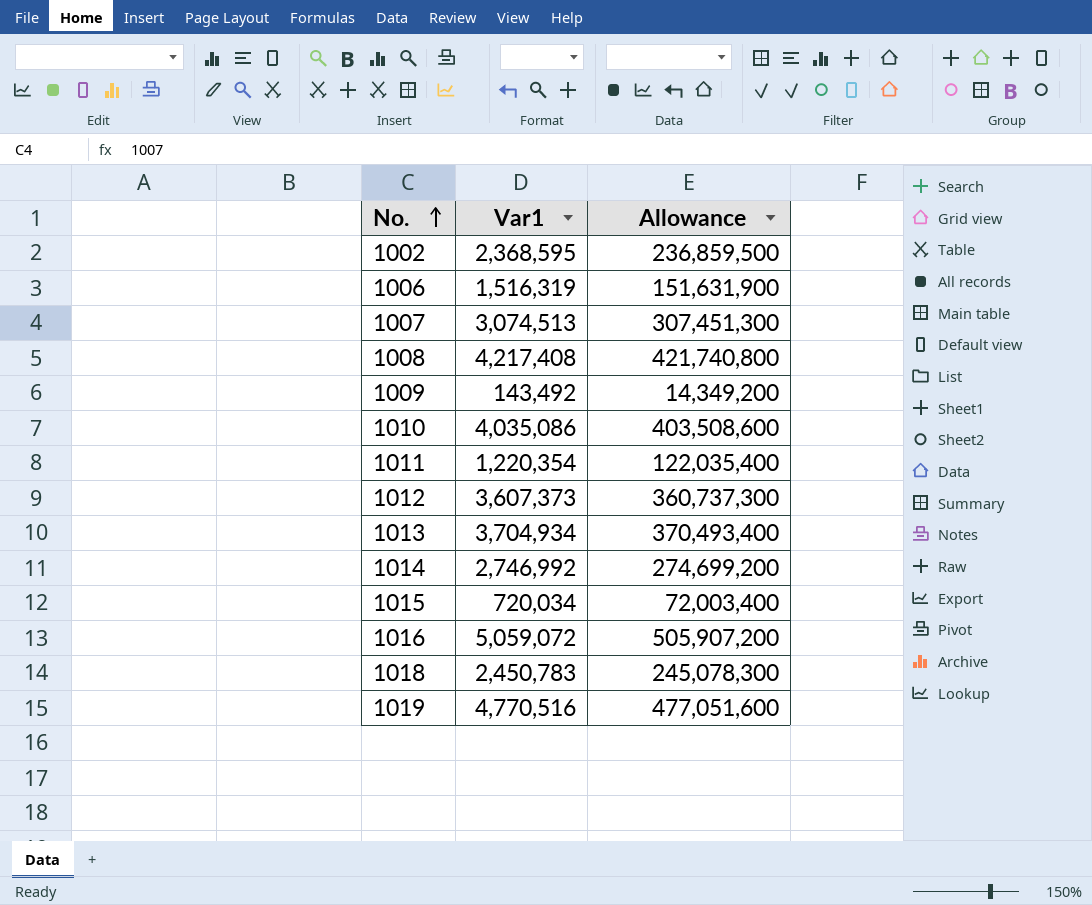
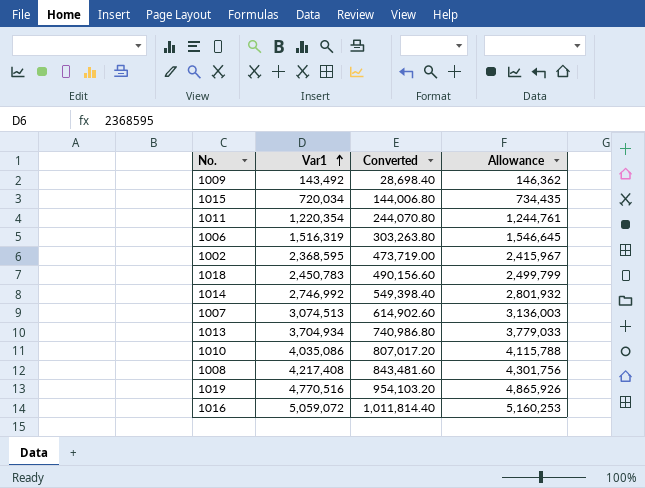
row order: No. ascending -> Var1 ascending
column Converted | formula: none -> [Var1] * 0.2
column Allowance | formula: [Var1] * 100 -> [Var1] * 1.02
row 1012: 3,607,373 | 360,737,300 -> none

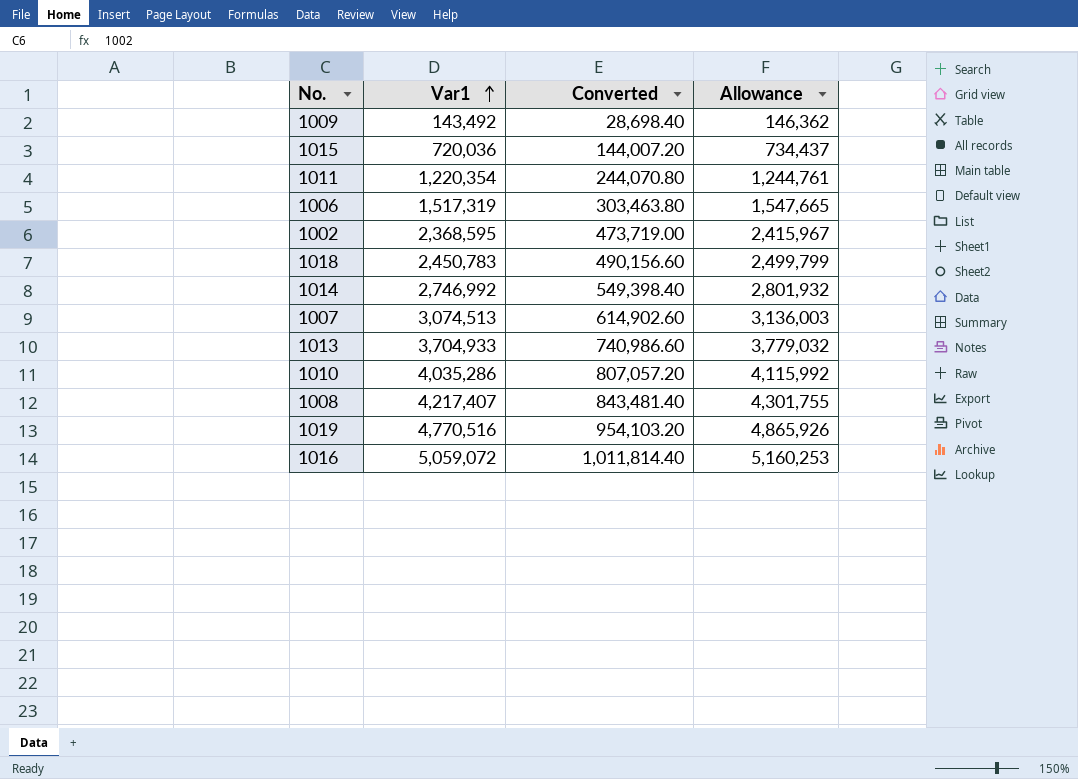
1015 | Var1: 720,034 -> 720,036
1015 | Converted: 144,006.80 -> 144,007.20
1015 | Allowance: 734,435 -> 734,437
1006 | Var1: 1,516,319 -> 1,517,319
1006 | Converted: 303,263.80 -> 303,463.80
1006 | Allowance: 1,546,645 -> 1,547,665
1013 | Var1: 3,704,934 -> 3,704,933
1013 | Converted: 740,986.80 -> 740,986.60
1013 | Allowance: 3,779,033 -> 3,779,032
1010 | Var1: 4,035,086 -> 4,035,286
1010 | Converted: 807,017.20 -> 807,057.20
1010 | Allowance: 4,115,788 -> 4,115,992
1008 | Var1: 4,217,408 -> 4,217,407
1008 | Converted: 843,481.60 -> 843,481.40
1008 | Allowance: 4,301,756 -> 4,301,755

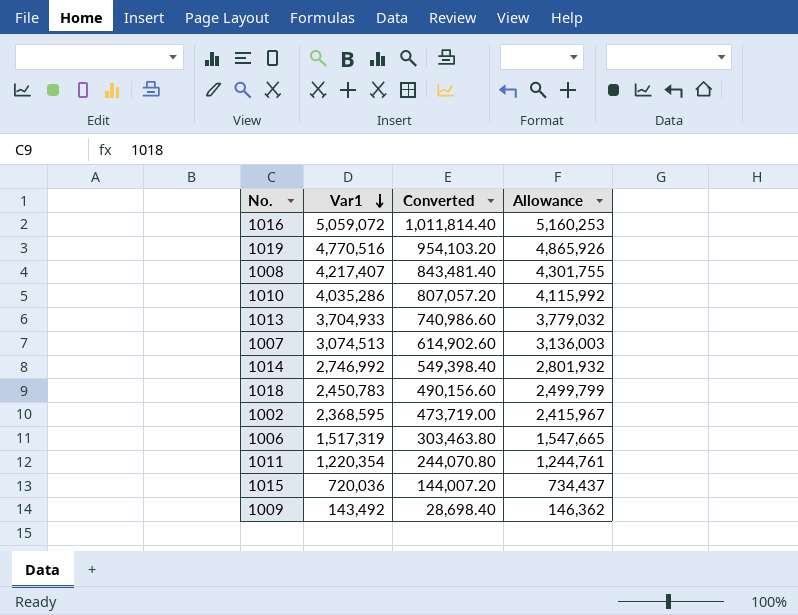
row order: Var1 ascending -> Var1 descending

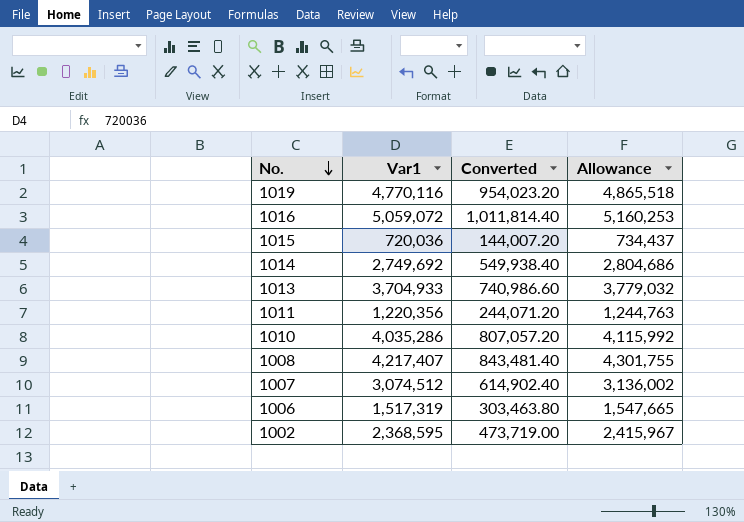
row order: Var1 descending -> No. descending
row 1018: 2,450,783 | 490,156.60 | 2,499,799 -> none
row 1009: 143,492 | 28,698.40 | 146,362 -> none
1019 | Var1: 4,770,516 -> 4,770,116
1019 | Converted: 954,103.20 -> 954,023.20
1019 | Allowance: 4,865,926 -> 4,865,518
1014 | Var1: 2,746,992 -> 2,749,692
1014 | Converted: 549,398.40 -> 549,938.40
1014 | Allowance: 2,801,932 -> 2,804,686
1011 | Var1: 1,220,354 -> 1,220,356
1011 | Converted: 244,070.80 -> 244,071.20
1011 | Allowance: 1,244,761 -> 1,244,763
1007 | Var1: 3,074,513 -> 3,074,512
1007 | Converted: 614,902.60 -> 614,902.40
1007 | Allowance: 3,136,003 -> 3,136,002

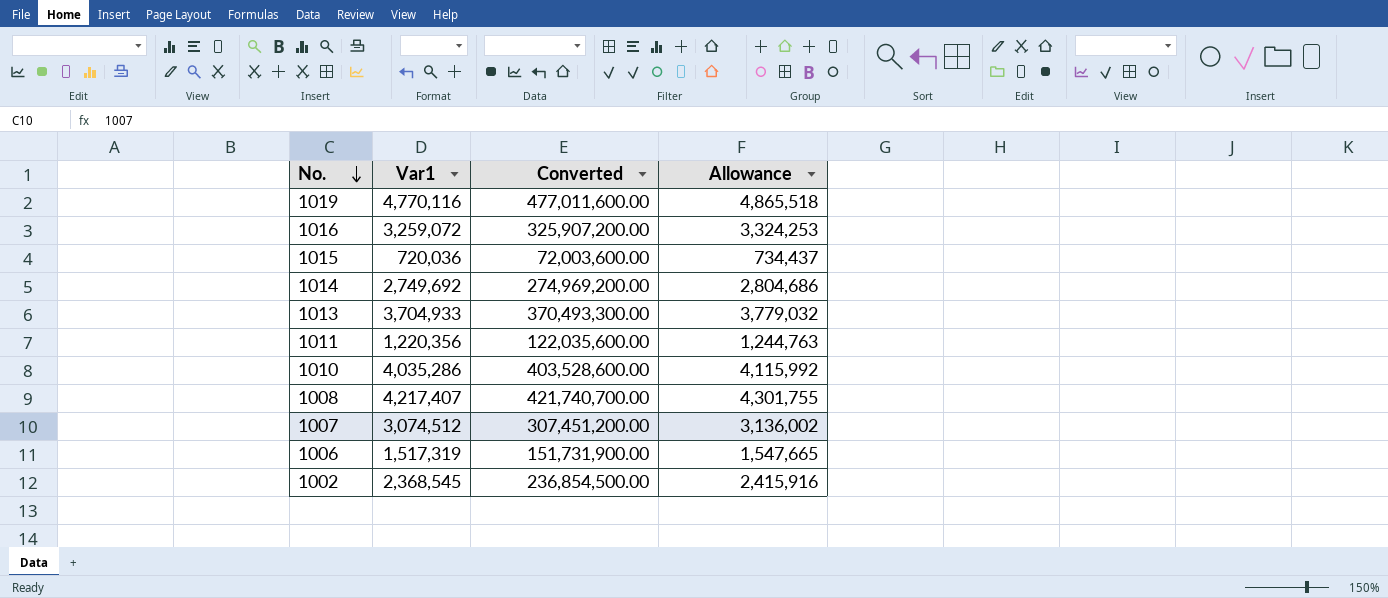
column Converted | formula: [Var1] * 0.2 -> [Var1] * 100
1016 | Var1: 5,059,072 -> 3,259,072
1016 | Allowance: 5,160,253 -> 3,324,253
1002 | Var1: 2,368,595 -> 2,368,545
1002 | Allowance: 2,415,967 -> 2,415,916

